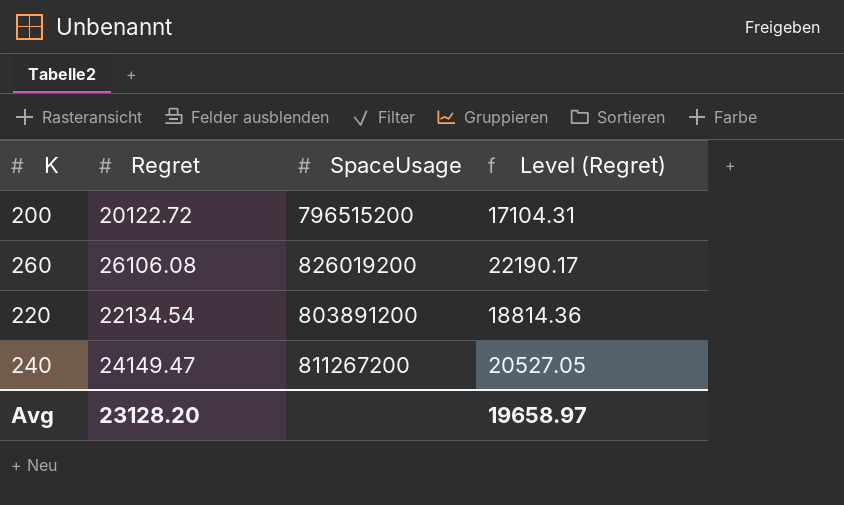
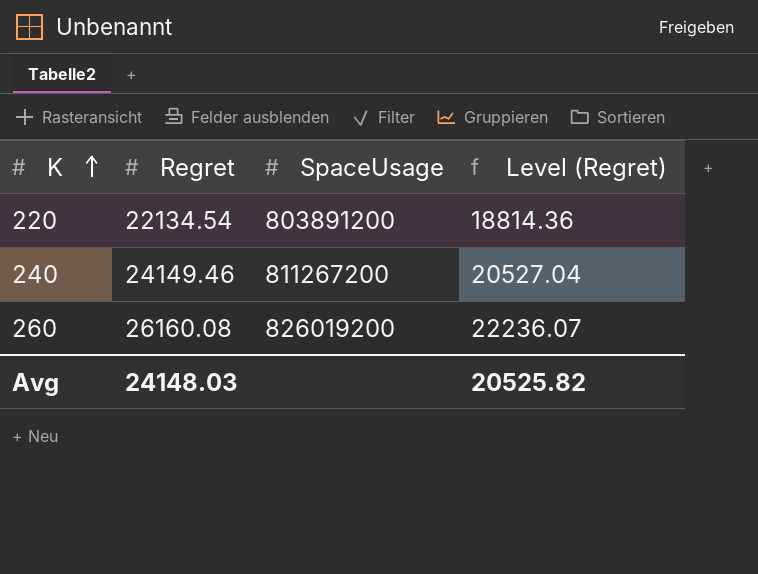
row order: none -> K ascending
row 200: 20122.72 | 796515200 | 17104.31 -> none
240 | Regret: 24149.47 -> 24149.46
240 | Level (Regret): 20527.05 -> 20527.04
260 | Regret: 26106.08 -> 26160.08
260 | Level (Regret): 22190.17 -> 22236.07
Avg | Regret: 23128.20 -> 24148.03
Avg | Level (Regret): 19658.97 -> 20525.82

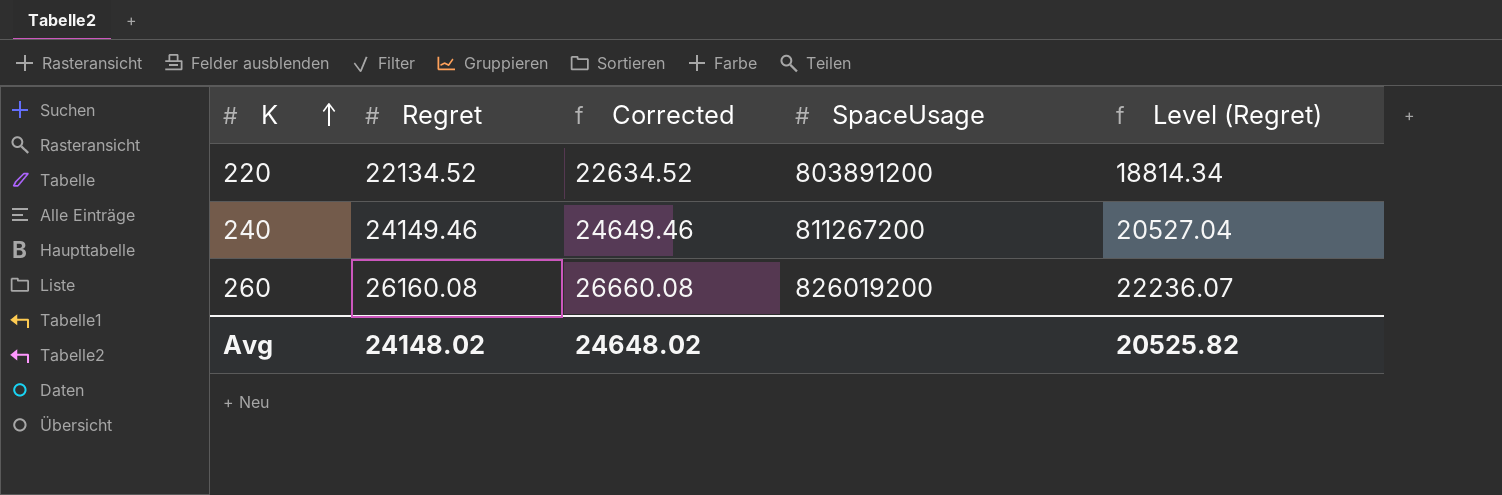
column Corrected | formula: none -> [Regret] + 500
220 | Regret: 22134.54 -> 22134.52
220 | Level (Regret): 18814.36 -> 18814.34
Avg | Regret: 24148.03 -> 24148.02

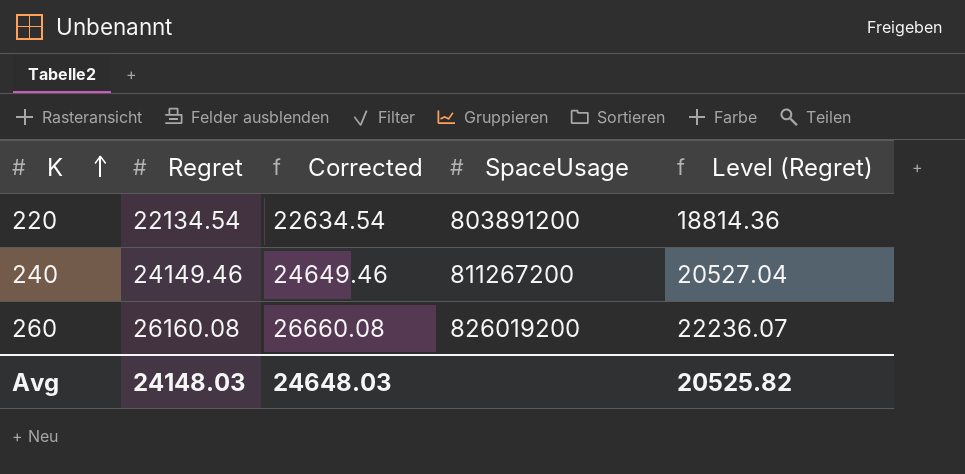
220 | Regret: 22134.52 -> 22134.54
220 | Corrected: 22634.52 -> 22634.54
220 | Level (Regret): 18814.34 -> 18814.36
Avg | Regret: 24148.02 -> 24148.03
Avg | Corrected: 24648.02 -> 24648.03

